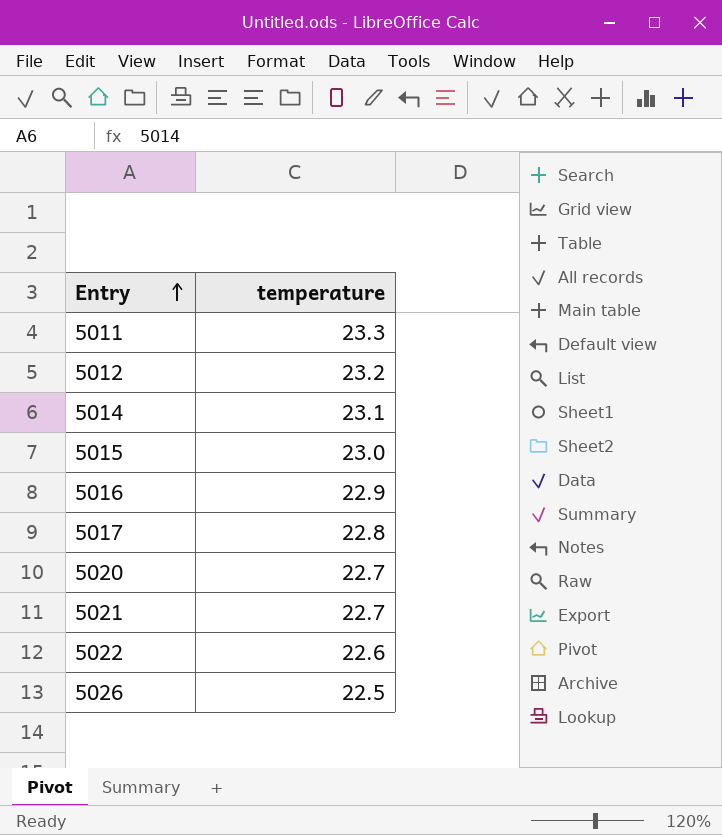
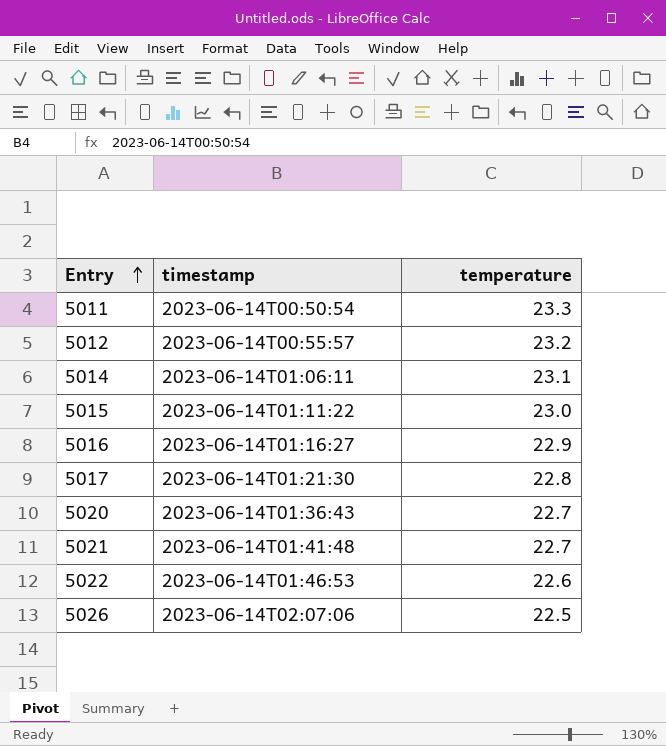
column timestamp | position: none -> 2

